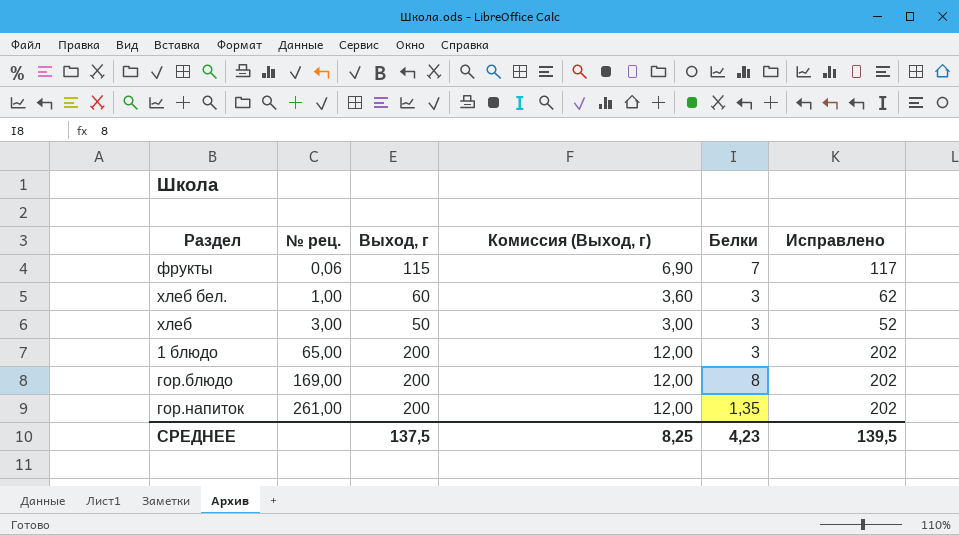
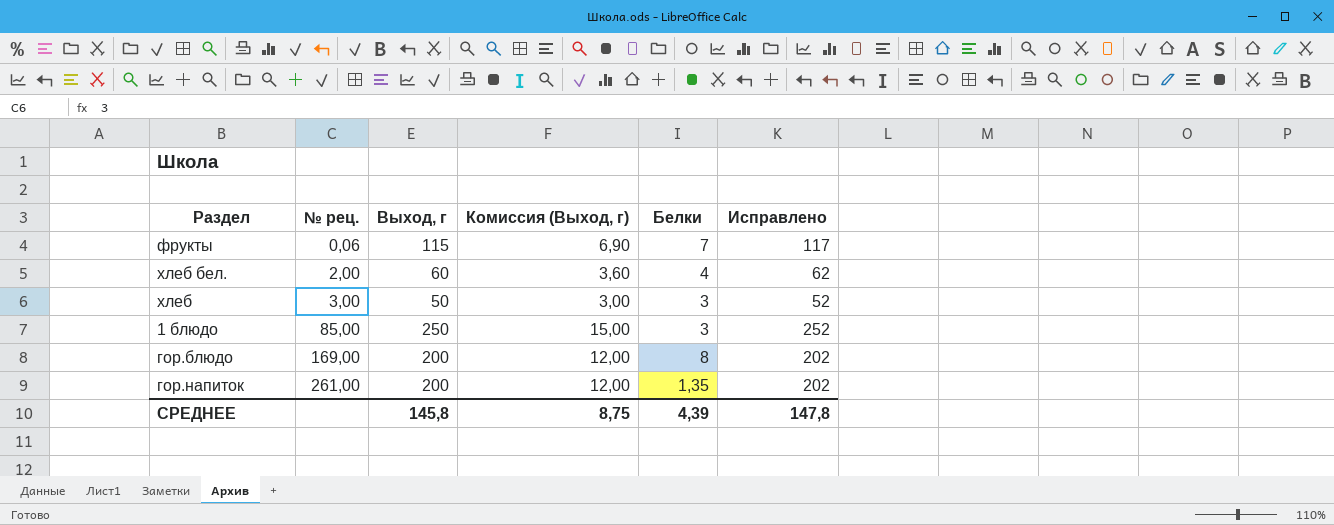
хлеб бел. | № рец.: 1,00 -> 2,00
хлеб бел. | Белки: 3 -> 4
1 блюдо | № рец.: 65,00 -> 85,00
1 блюдо | Выход, г: 200 -> 250
1 блюдо | Комиссия (Выход, г): 12,00 -> 15,00
1 блюдо | Исправлено: 202 -> 252
СРЕДНЕЕ | Выход, г: 137,5 -> 145,8
СРЕДНЕЕ | Комиссия (Выход, г): 8,25 -> 8,75
СРЕДНЕЕ | Белки: 4,23 -> 4,39
СРЕДНЕЕ | Исправлено: 139,5 -> 147,8

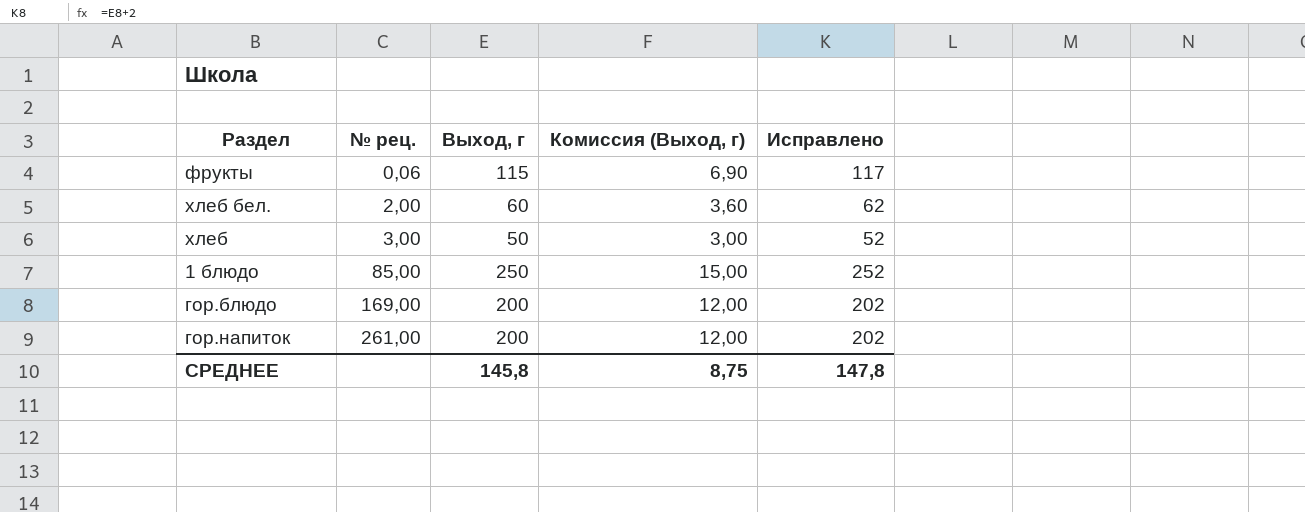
column Белки | position: 5 -> none

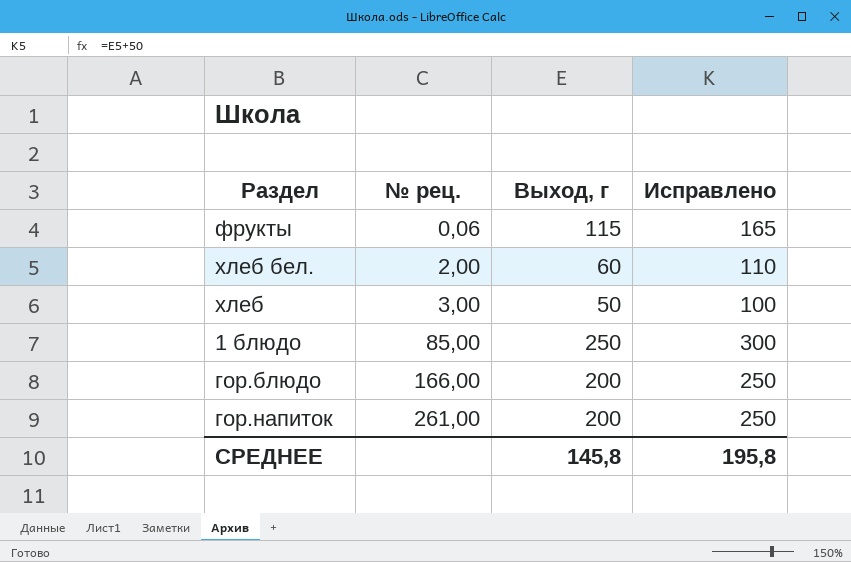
column Комиссия (Выход, г) | formula: [Выход, г] * 0,06 -> none
column Исправлено | formula: [Выход, г] + 2 -> [Выход, г] + 50
гор.блюдо | № рец.: 169,00 -> 166,00
СРЕДНЕЕ | Исправлено: 147,8 -> 195,8

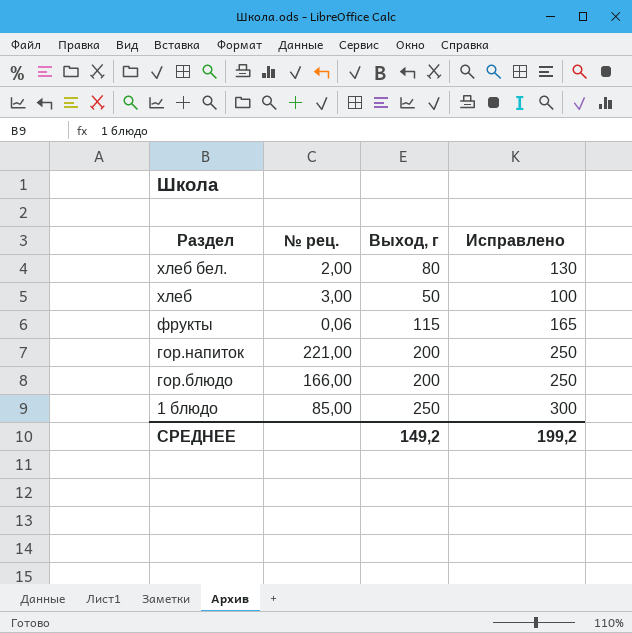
row order: № рец. ascending -> Раздел descending
хлеб бел. | Выход, г: 60 -> 80
хлеб бел. | Исправлено: 110 -> 130
гор.напиток | № рец.: 261,00 -> 221,00
СРЕДНЕЕ | Выход, г: 145,8 -> 149,2
СРЕДНЕЕ | Исправлено: 195,8 -> 199,2

